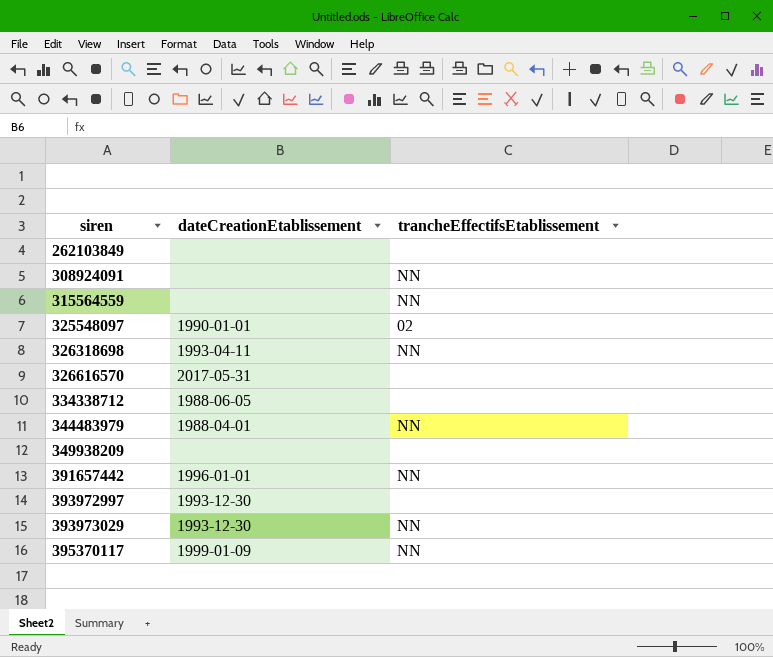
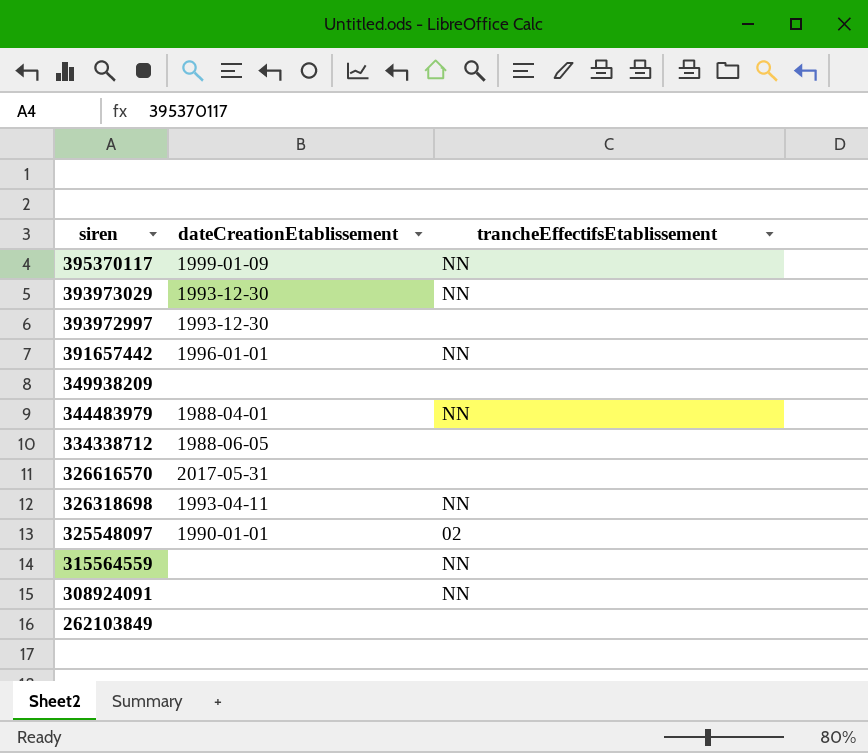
row order: siren ascending -> siren descending

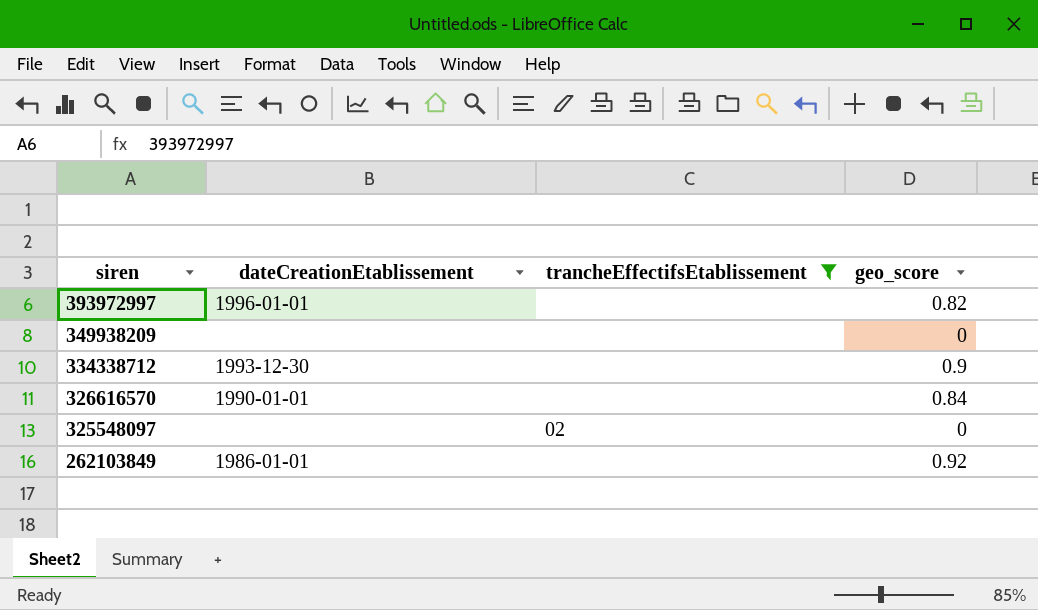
filter: none -> trancheEffectifsEtablissement != NN
column geo_score | position: none -> 4
393972997 | dateCreationEtablissement: 1993-12-30 -> 1996-01-01
334338712 | dateCreationEtablissement: 1988-06-05 -> 1993-12-30
326616570 | dateCreationEtablissement: 2017-05-31 -> 1990-01-01
325548097 | dateCreationEtablissement: 1990-01-01 -> none
262103849 | dateCreationEtablissement: none -> 1986-01-01

